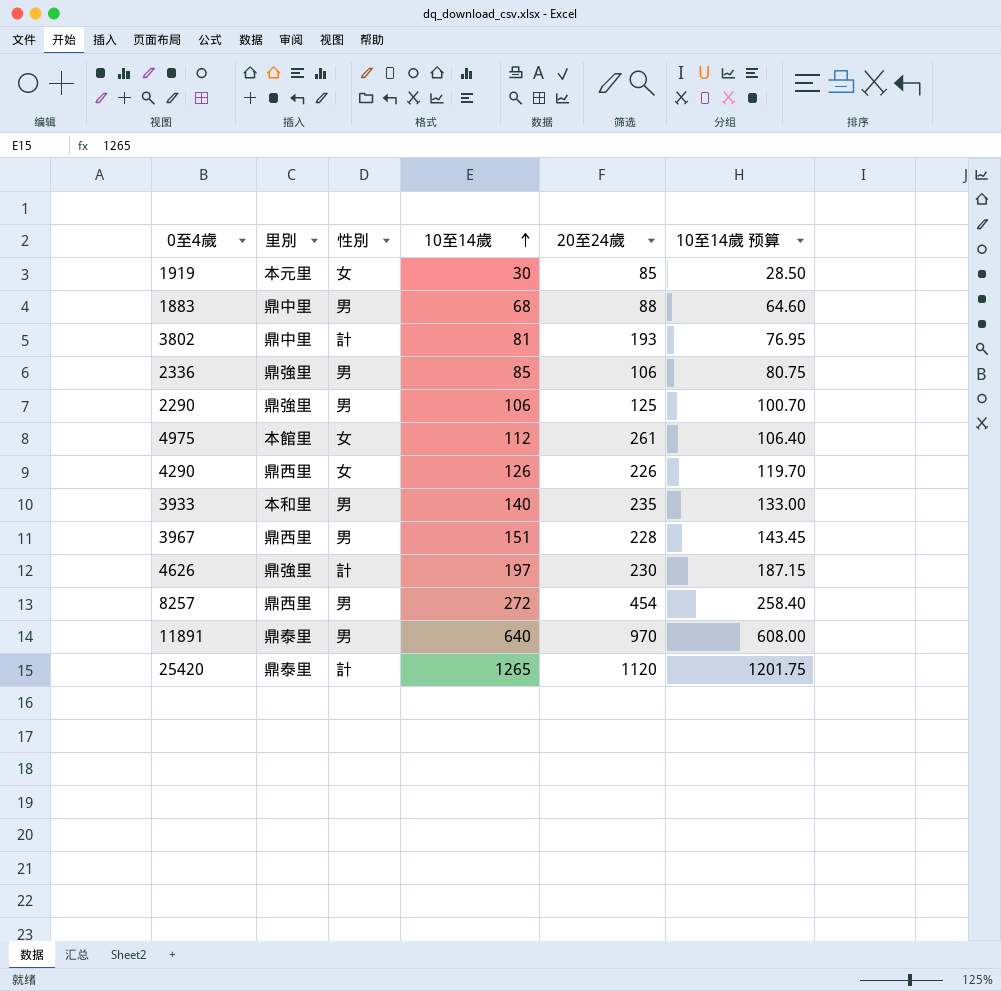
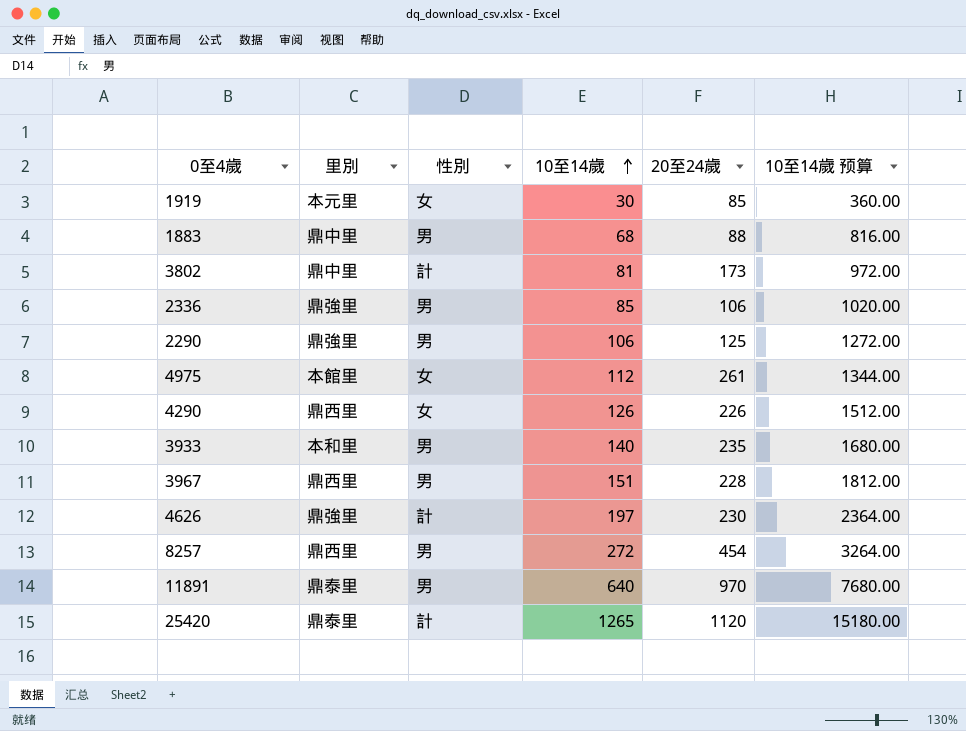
column 10至14歲 预算 | formula: [10至14歲] * 0.95 -> [10至14歲] * 12
3802 | 20至24歲: 193 -> 173

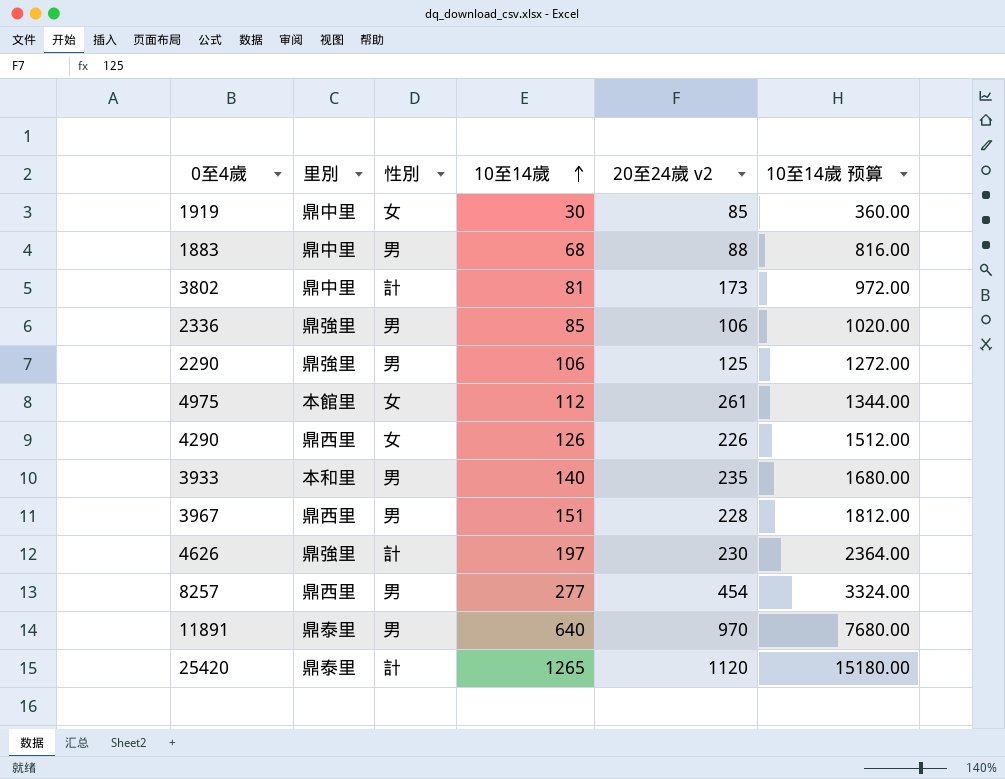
column name: 20至24歲 -> 20至24歲 v2
1919 | 里別: 本元里 -> 鼎中里
8257 | 10至14歲: 272 -> 277
8257 | 10至14歲 预算: 3264.00 -> 3324.00

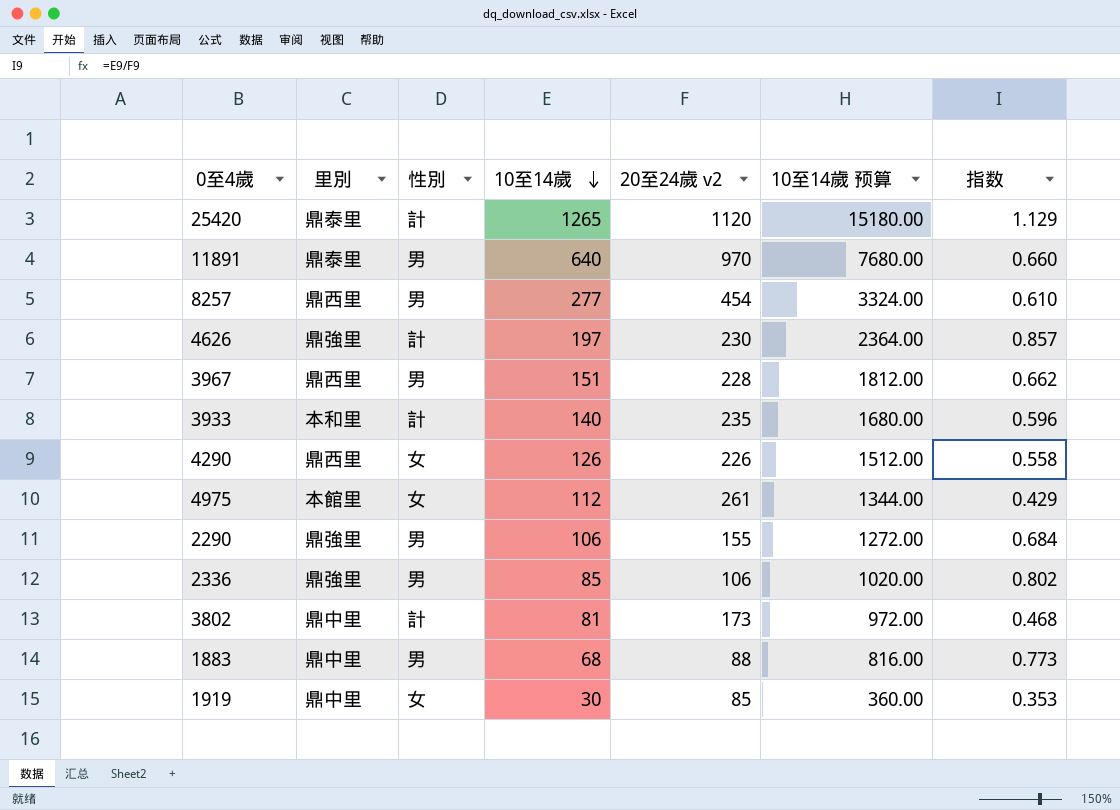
row order: 10至14歲 ascending -> 10至14歲 descending
column 指数 | formula: none -> [10至14歲] / [20至24歲 v2]
3933 | 性別: 男 -> 計
2290 | 20至24歲 v2: 125 -> 155

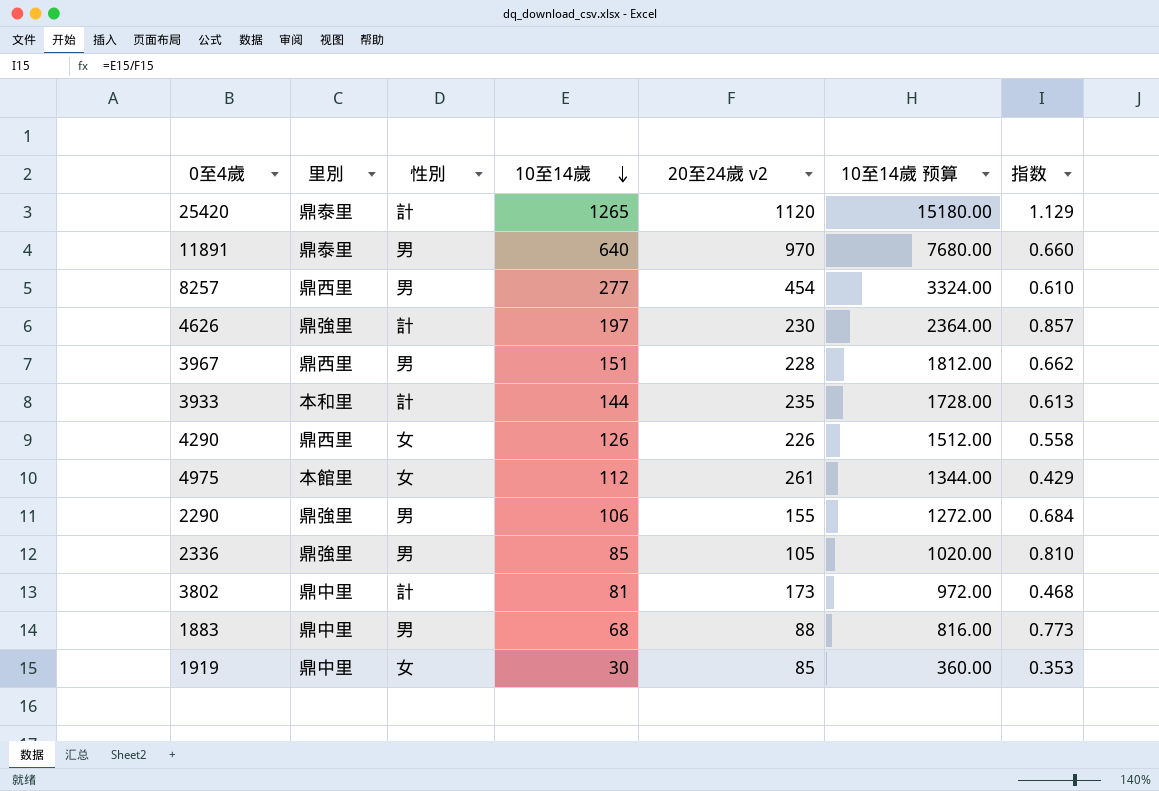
3933 | 10至14歲: 140 -> 144
3933 | 10至14歲 预算: 1680.00 -> 1728.00
3933 | 指数: 0.596 -> 0.613
2336 | 20至24歲 v2: 106 -> 105
2336 | 指数: 0.802 -> 0.810

